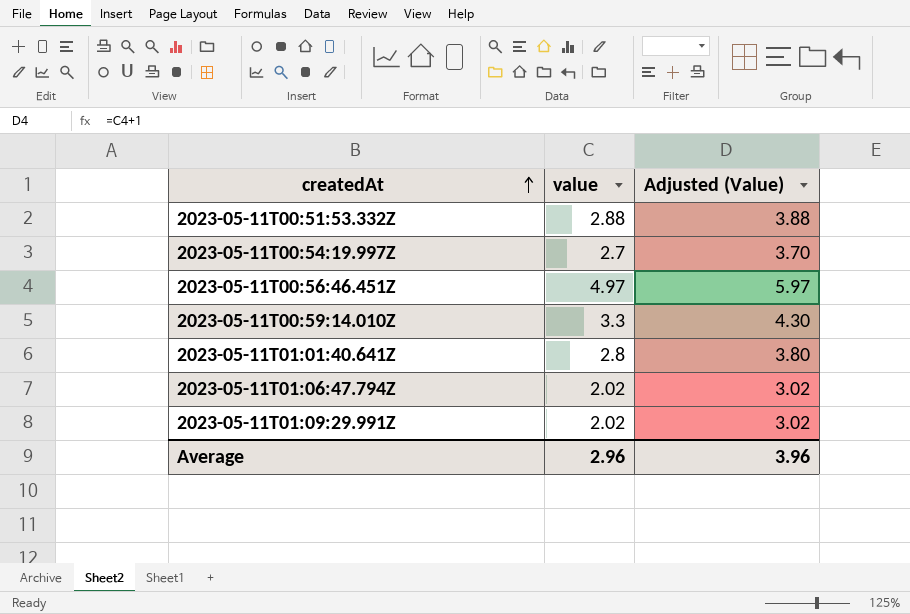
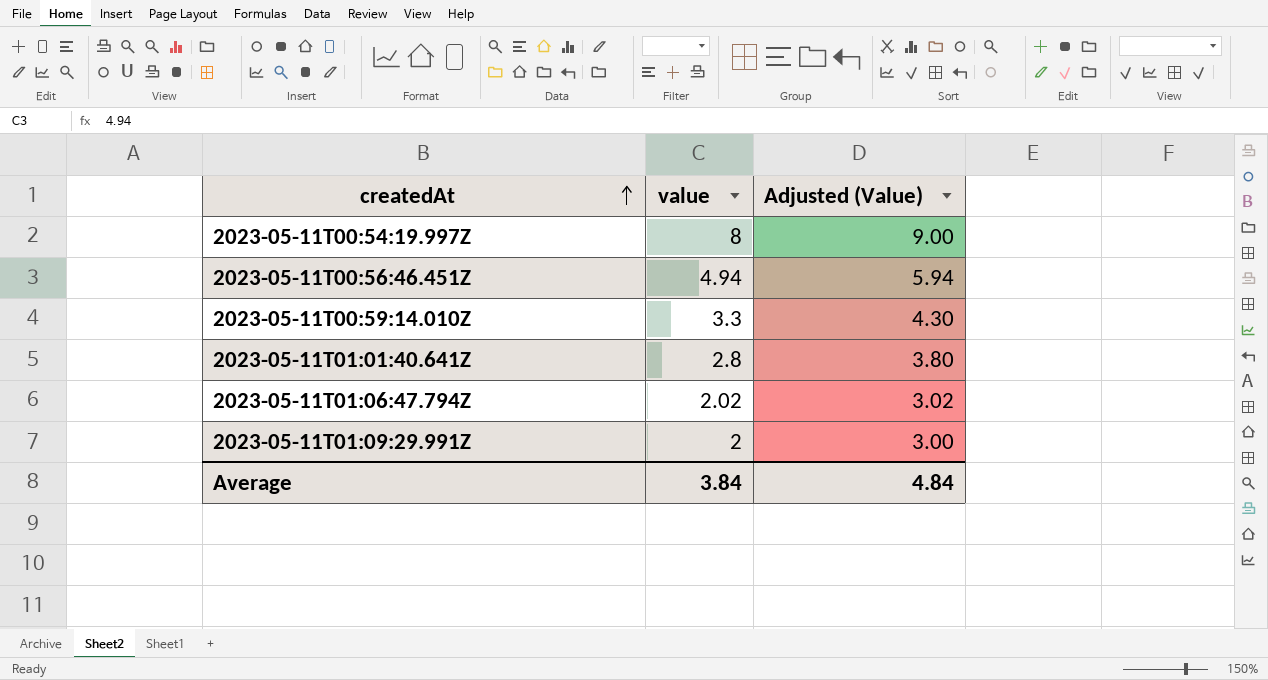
row 2023-05-11T00:51:53.332Z: 2.88 | 3.88 -> none
2023-05-11T00:54:19.997Z | value: 2.7 -> 8
2023-05-11T00:54:19.997Z | Adjusted (Value): 3.70 -> 9.00
2023-05-11T00:56:46.451Z | value: 4.97 -> 4.94
2023-05-11T00:56:46.451Z | Adjusted (Value): 5.97 -> 5.94
2023-05-11T01:09:29.991Z | value: 2.02 -> 2
2023-05-11T01:09:29.991Z | Adjusted (Value): 3.02 -> 3.00
Average | value: 2.96 -> 3.84
Average | Adjusted (Value): 3.96 -> 4.84

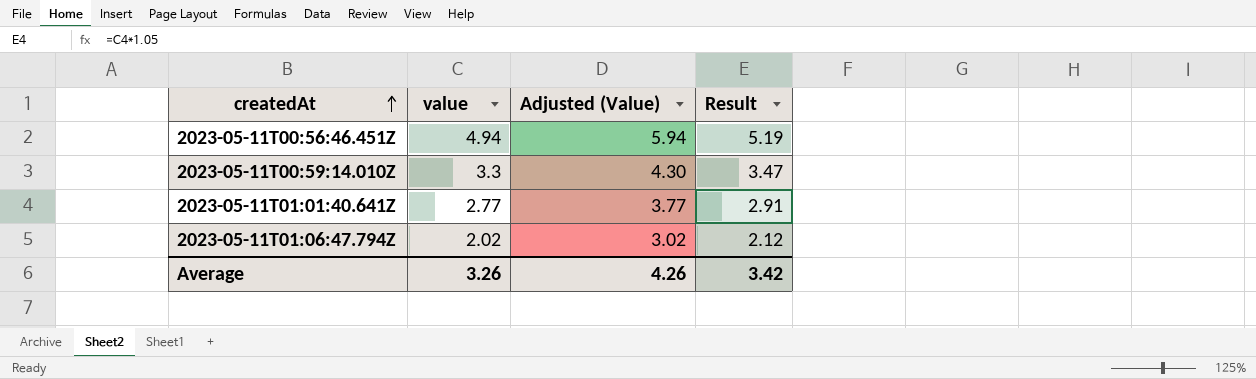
column Result | formula: none -> [value] * 1.05
row 2023-05-11T00:54:19.997Z: 8 | 9.00 -> none
row 2023-05-11T01:09:29.991Z: 2 | 3.00 -> none
2023-05-11T01:01:40.641Z | value: 2.8 -> 2.77
2023-05-11T01:01:40.641Z | Adjusted (Value): 3.80 -> 3.77
Average | value: 3.84 -> 3.26
Average | Adjusted (Value): 4.84 -> 4.26

